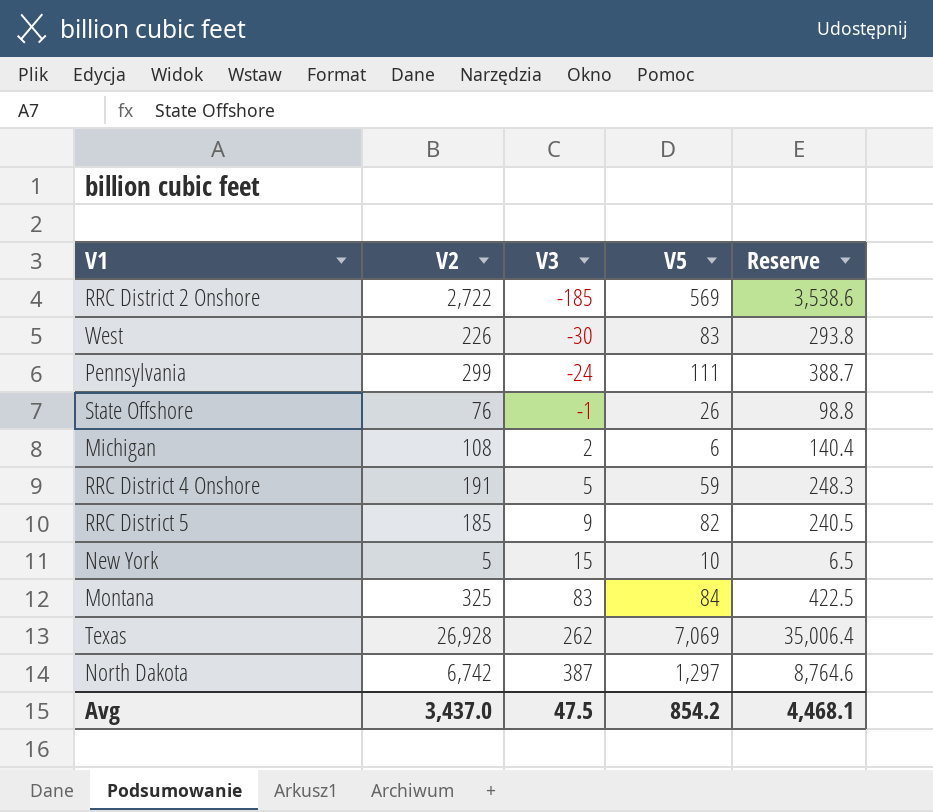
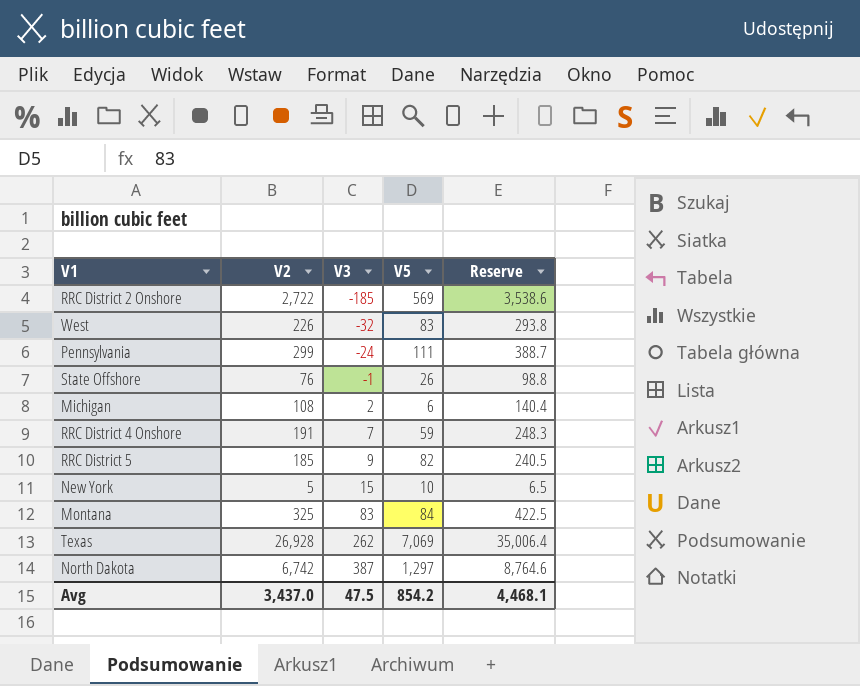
West | V3: -30 -> -32
RRC District 4 Onshore | V3: 5 -> 7

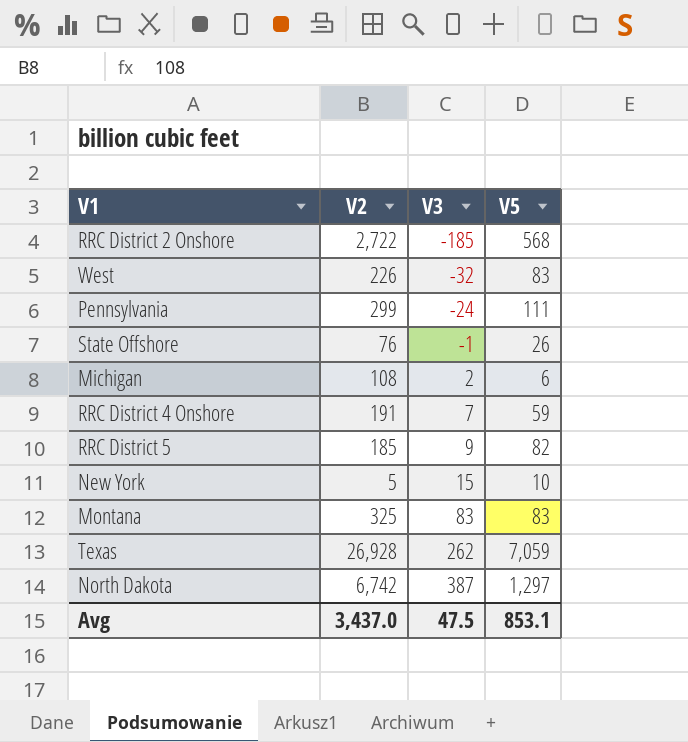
column Reserve | formula: [V2] * 1.3 -> none
RRC District 2 Onshore | V5: 569 -> 568
Montana | V5: 84 -> 83
Texas | V5: 7,069 -> 7,059
Avg | V5: 854.2 -> 853.1

